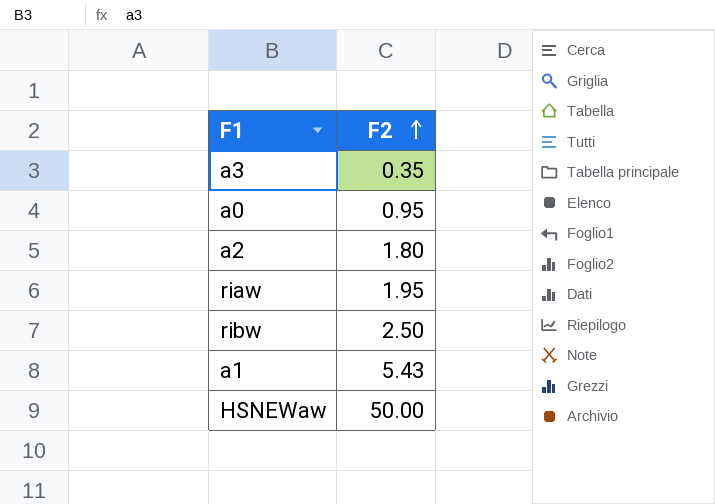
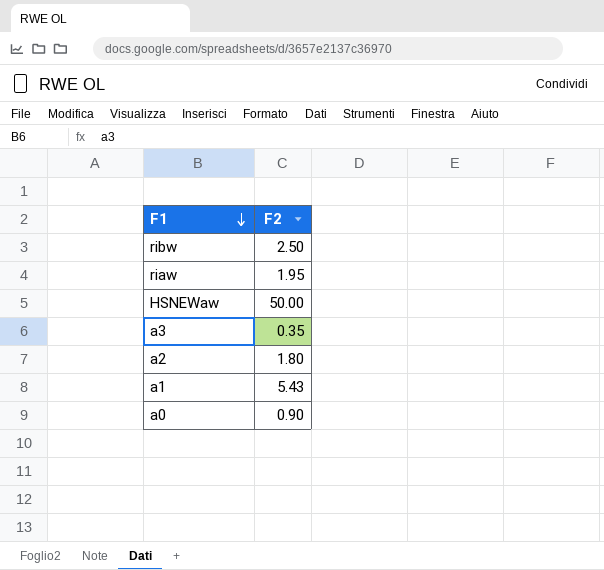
row order: F2 ascending -> F1 descending
a0 | F2: 0.95 -> 0.90

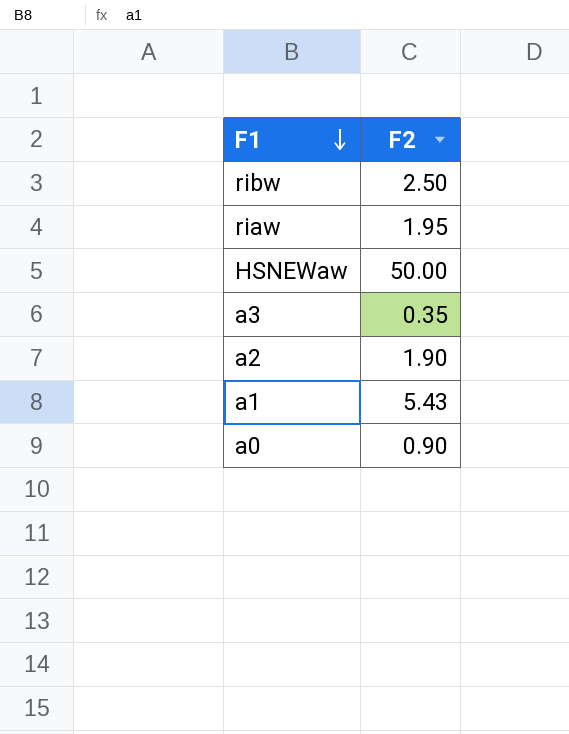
a2 | F2: 1.80 -> 1.90

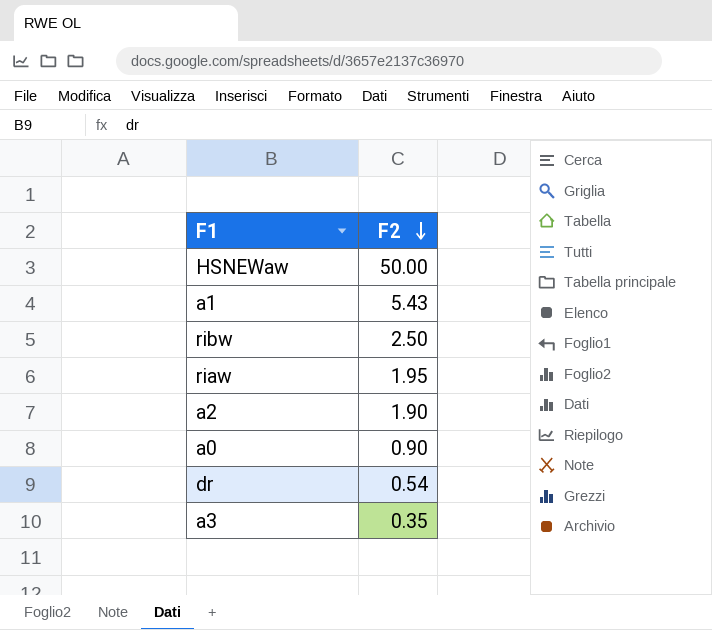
row order: F1 descending -> F2 descending
row dr: none -> 0.54

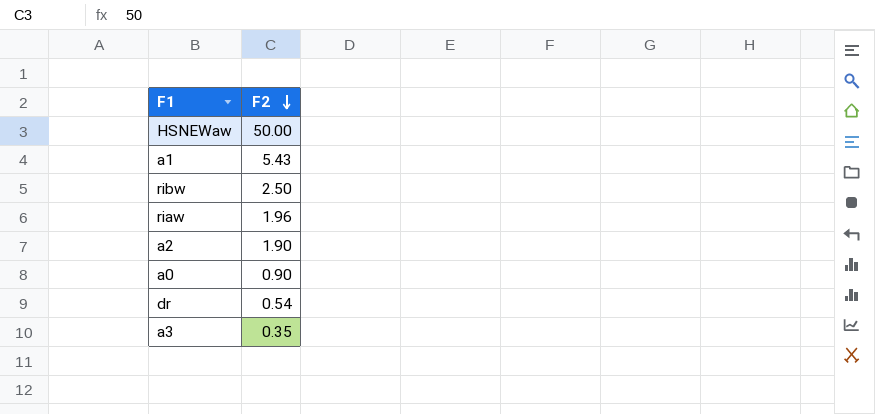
riaw | F2: 1.95 -> 1.96

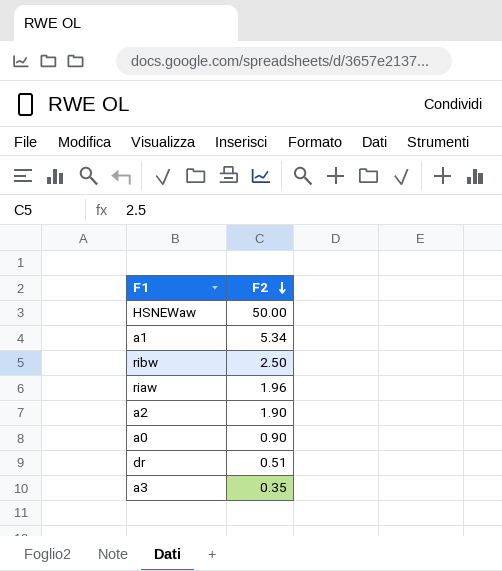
a1 | F2: 5.43 -> 5.34
dr | F2: 0.54 -> 0.51

